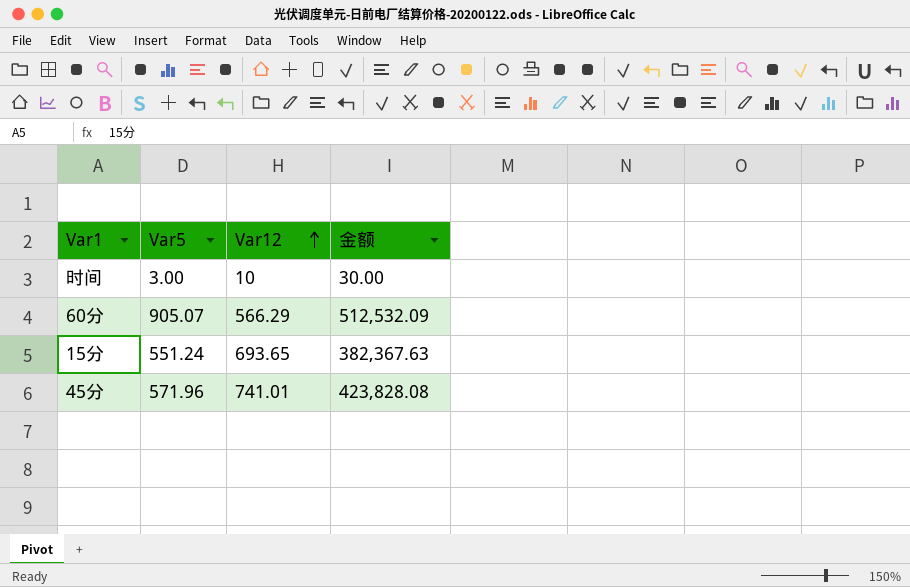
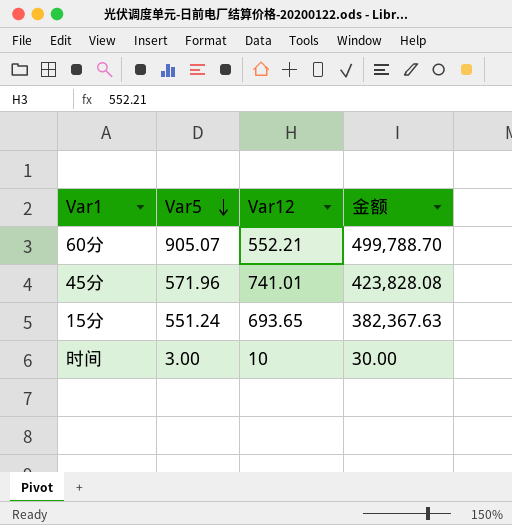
row order: Var12 ascending -> Var5 descending
60分 | Var12: 566.29 -> 552.21
60分 | 金额: 512,532.09 -> 499,788.70

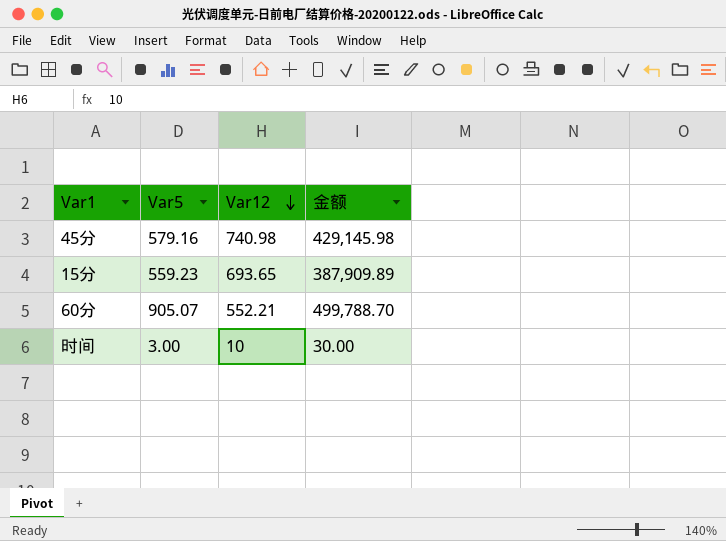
row order: Var5 descending -> Var12 descending
45分 | Var5: 571.96 -> 579.16
45分 | Var12: 741.01 -> 740.98
45分 | 金额: 423,828.08 -> 429,145.98
15分 | Var5: 551.24 -> 559.23
15分 | 金额: 382,367.63 -> 387,909.89

